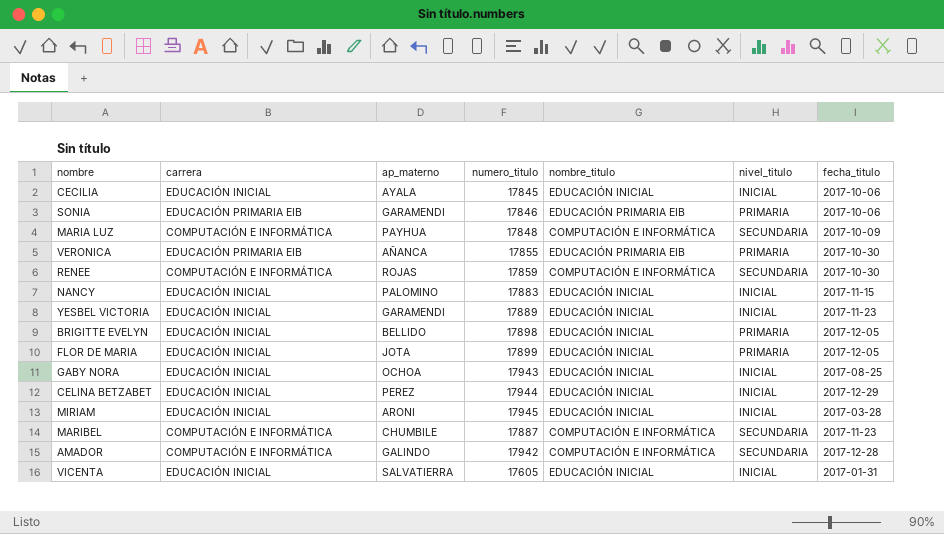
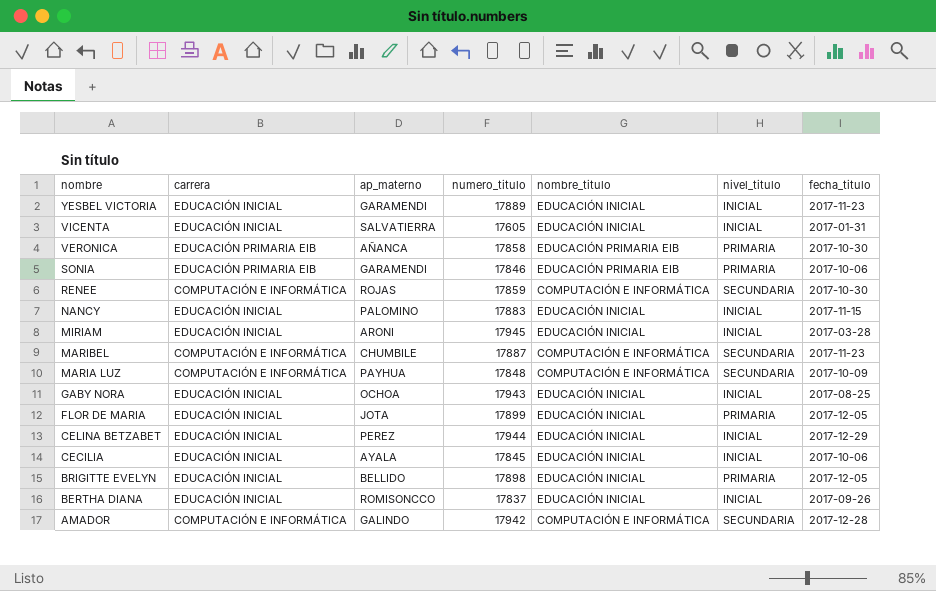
row order: none -> nombre descending
VERONICA | numero_titulo: 17855 -> 17858
row BERTHA DIANA: none -> EDUCACIÓN INICIAL | ROMISONCCO | 17837 | EDUCACIÓN INICIAL | INICIAL | 2017-09-26

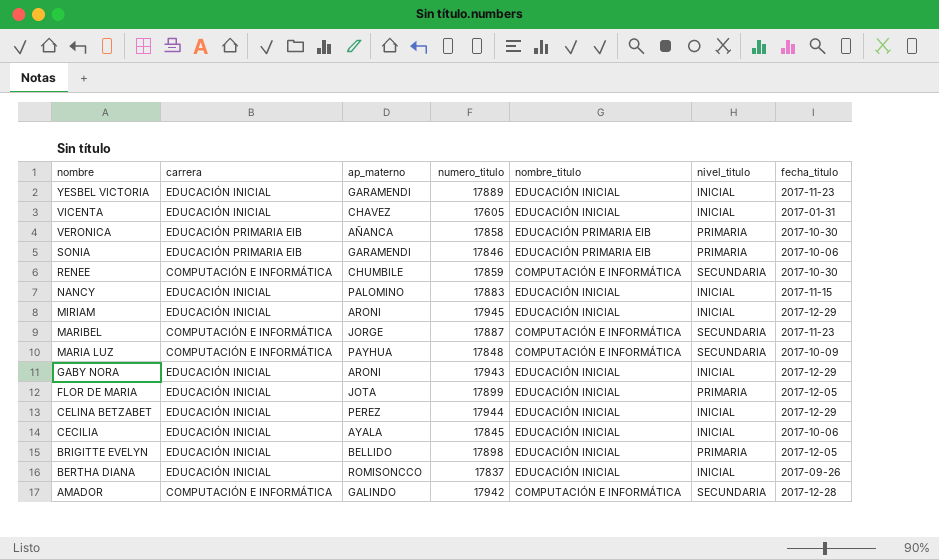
VICENTA | ap_materno: SALVATIERRA -> CHAVEZ
RENEE | ap_materno: ROJAS -> CHUMBILE
MIRIAM | fecha_titulo: 2017-03-28 -> 2017-12-29
MARIBEL | ap_materno: CHUMBILE -> JORGE
GABY NORA | ap_materno: OCHOA -> ARONI
GABY NORA | fecha_titulo: 2017-08-25 -> 2017-12-29

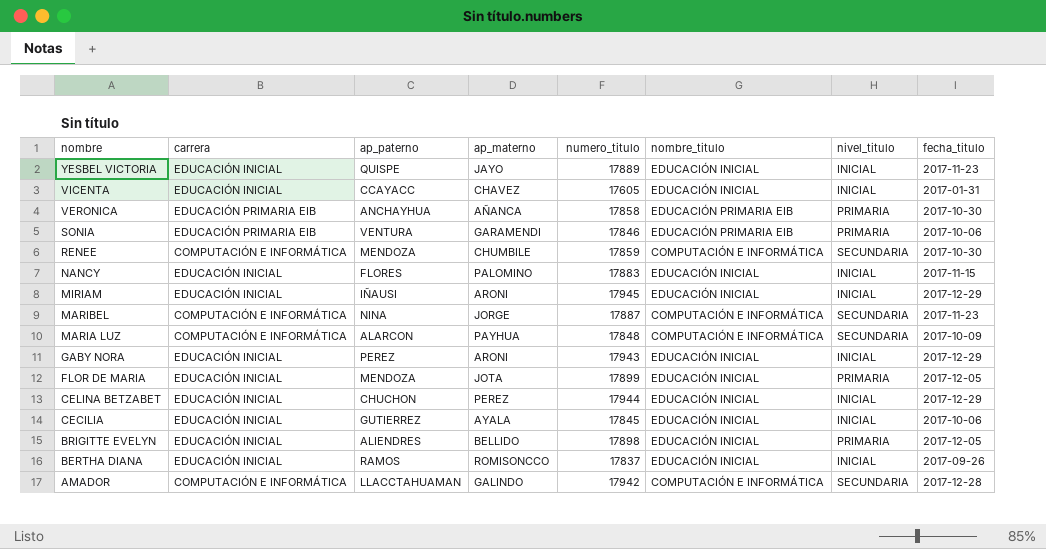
column ap_paterno | position: none -> 3
YESBEL VICTORIA | ap_materno: GARAMENDI -> JAYO

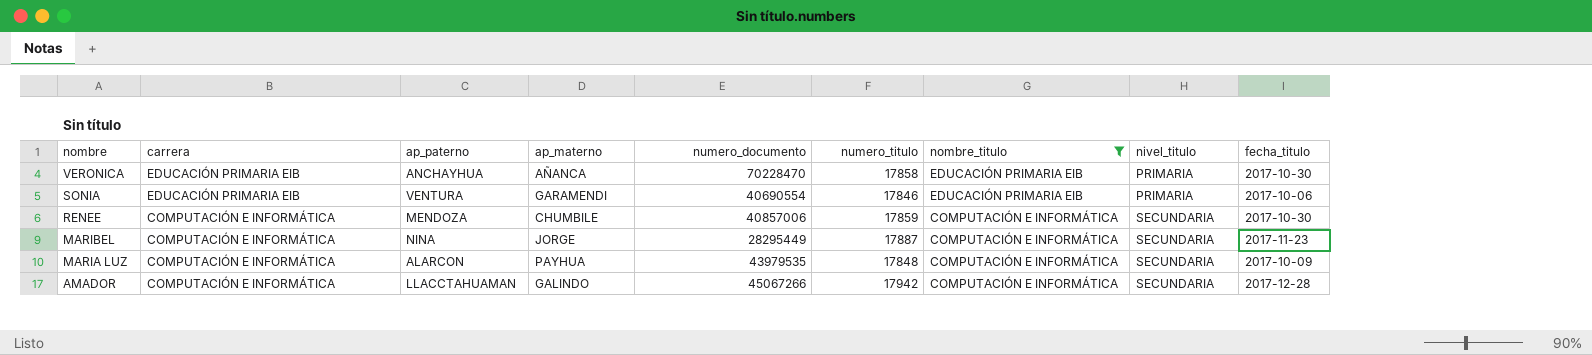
filter: none -> nombre_titulo != EDUCACIÓN INICIAL
column numero_documento | position: none -> 5

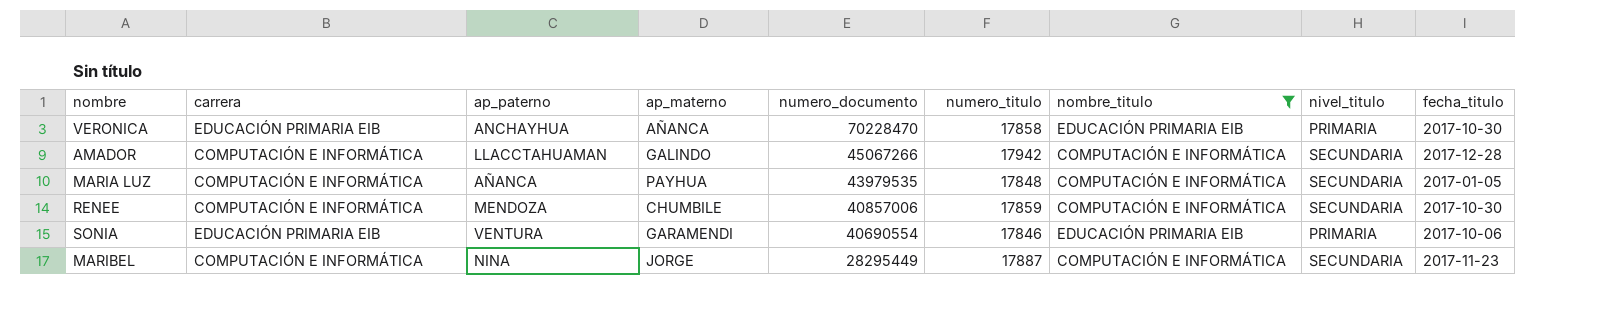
row order: nombre descending -> numero_documento descending
MARIA LUZ | ap_paterno: ALARCON -> AÑANCA
MARIA LUZ | fecha_titulo: 2017-10-09 -> 2017-01-05

